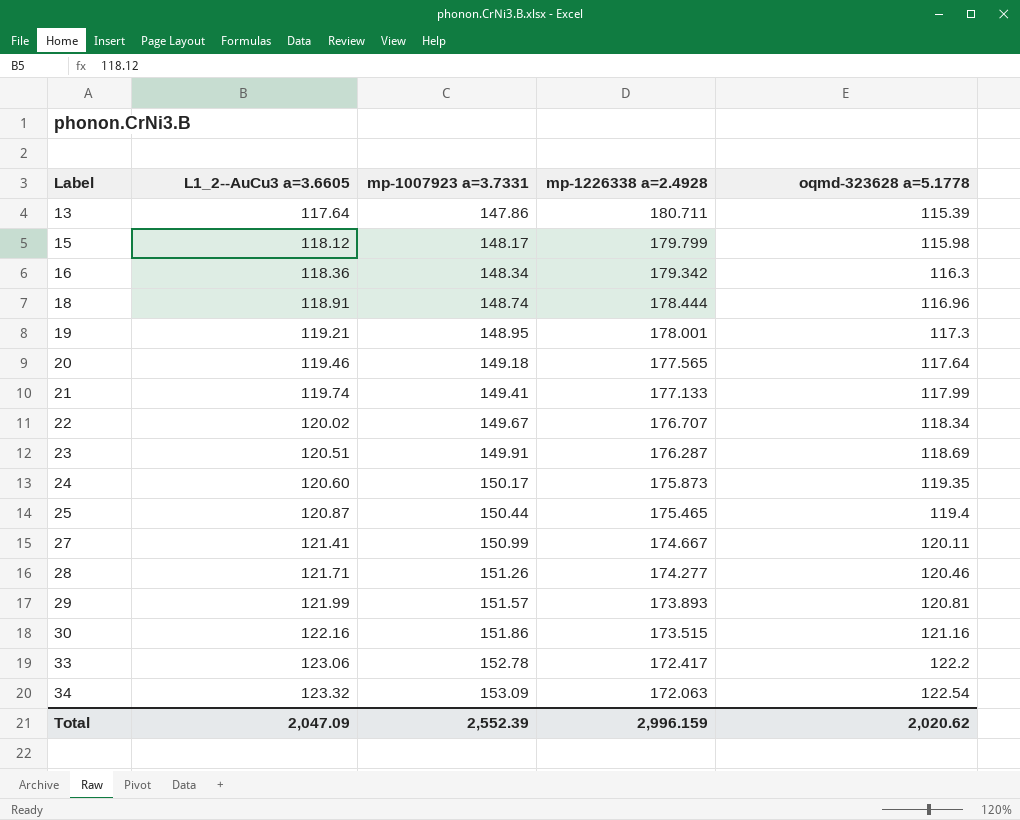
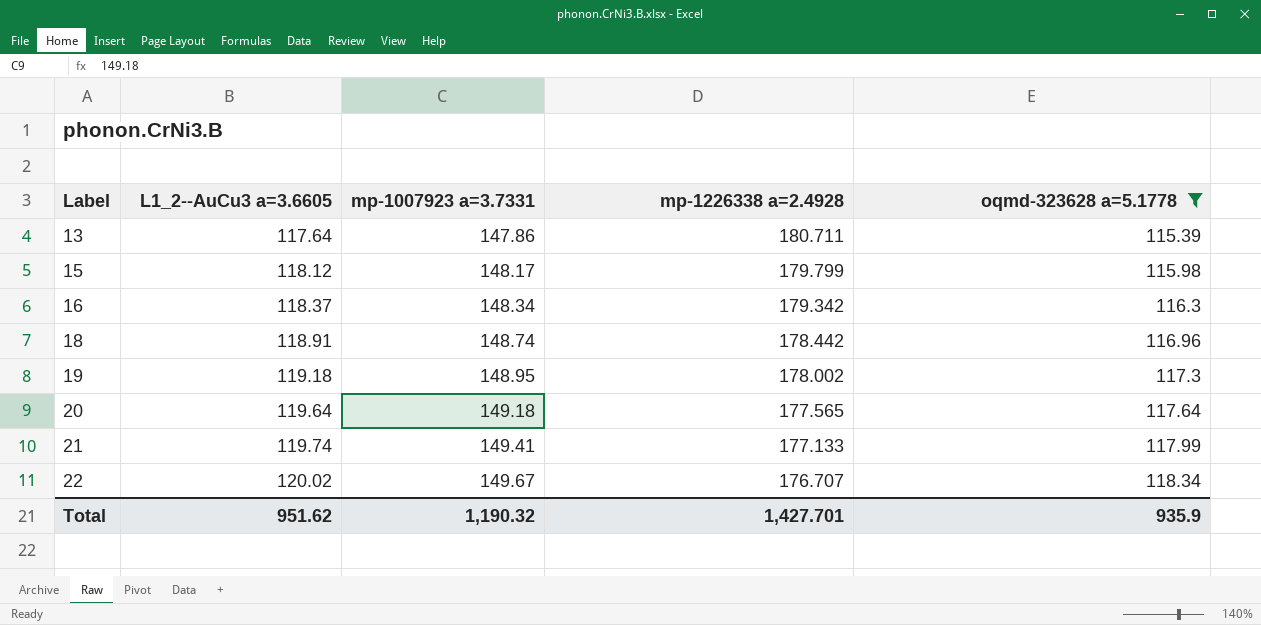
filter: none -> oqmd-323628 a=5.1778 <= 118.34
16 | L1_2--AuCu3 a=3.6605: 118.36 -> 118.37
18 | mp-1226338 a=2.4928: 178.444 -> 178.442
19 | L1_2--AuCu3 a=3.6605: 119.21 -> 119.18
19 | mp-1226338 a=2.4928: 178.001 -> 178.002
20 | L1_2--AuCu3 a=3.6605: 119.46 -> 119.64
Total | L1_2--AuCu3 a=3.6605: 2,047.09 -> 951.62
Total | mp-1007923 a=3.7331: 2,552.39 -> 1,190.32
Total | mp-1226338 a=2.4928: 2,996.159 -> 1,427.701
Total | oqmd-323628 a=5.1778: 2,020.62 -> 935.9

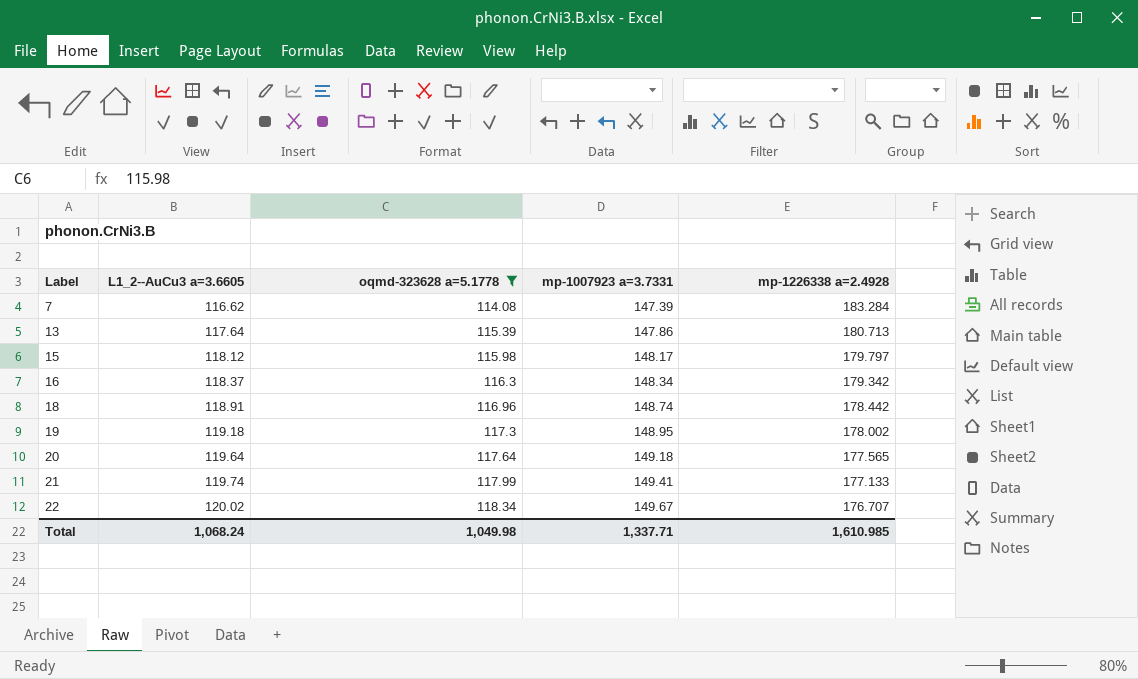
column oqmd-323628 a=5.1778 | position: 5 -> 3
row 7: none -> 116.62 | 114.08 | 147.39 | 183.284
13 | mp-1226338 a=2.4928: 180.711 -> 180.713
15 | mp-1226338 a=2.4928: 179.799 -> 179.797
Total | L1_2--AuCu3 a=3.6605: 951.62 -> 1,068.24
Total | oqmd-323628 a=5.1778: 935.9 -> 1,049.98
Total | mp-1007923 a=3.7331: 1,190.32 -> 1,337.71
Total | mp-1226338 a=2.4928: 1,427.701 -> 1,610.985

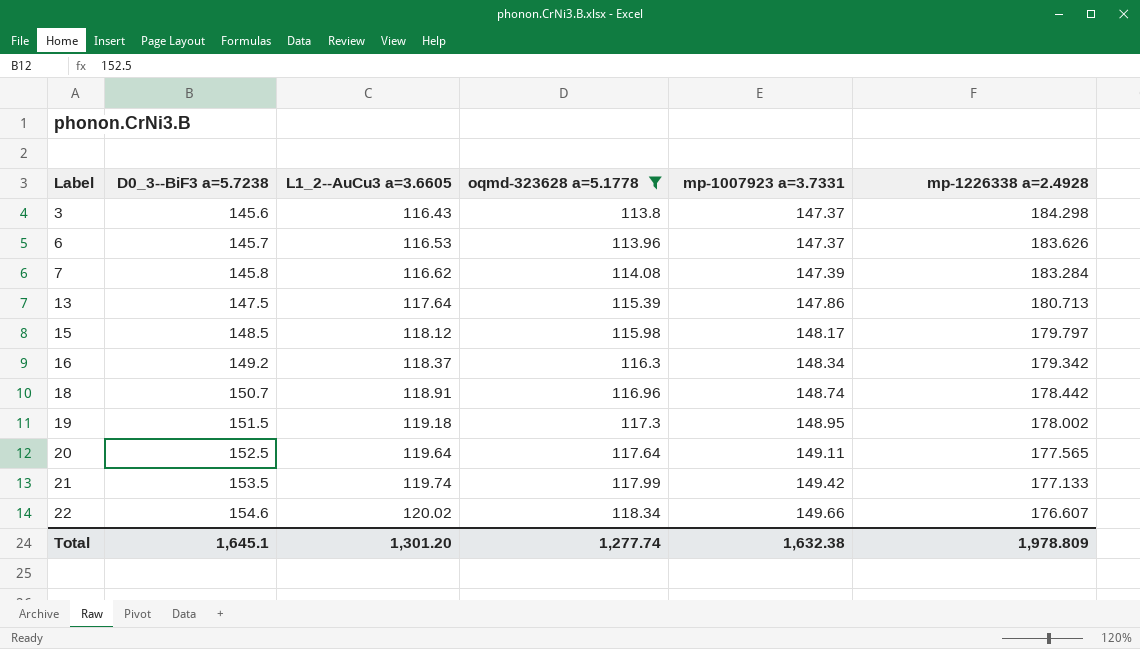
column D0_3--BiF3 a=5.7238 | position: none -> 2
row 3: none -> 145.6 | 116.43 | 113.8 | 147.37 | 184.298
row 6: none -> 145.7 | 116.53 | 113.96 | 147.37 | 183.626
20 | mp-1007923 a=3.7331: 149.18 -> 149.11
21 | mp-1007923 a=3.7331: 149.41 -> 149.42
22 | mp-1007923 a=3.7331: 149.67 -> 149.66
22 | mp-1226338 a=2.4928: 176.707 -> 176.607
Total | L1_2--AuCu3 a=3.6605: 1,068.24 -> 1,301.20
Total | oqmd-323628 a=5.1778: 1,049.98 -> 1,277.74
Total | mp-1007923 a=3.7331: 1,337.71 -> 1,632.38
Total | mp-1226338 a=2.4928: 1,610.985 -> 1,978.809

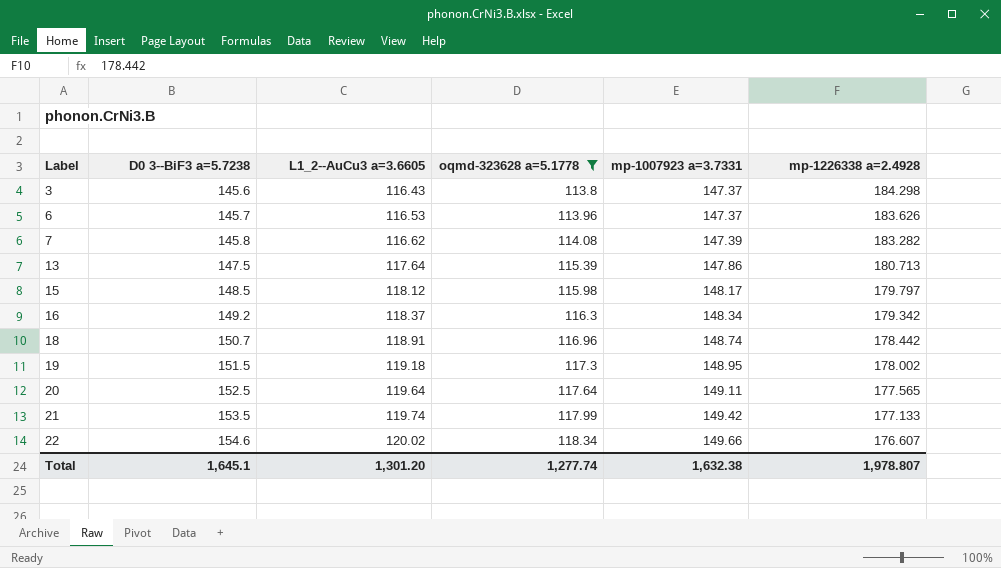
column name: D0_3--BiF3 a=5.7238 -> D0 3--BiF3 a=5.7238
7 | mp-1226338 a=2.4928: 183.284 -> 183.282
Total | mp-1226338 a=2.4928: 1,978.809 -> 1,978.807

